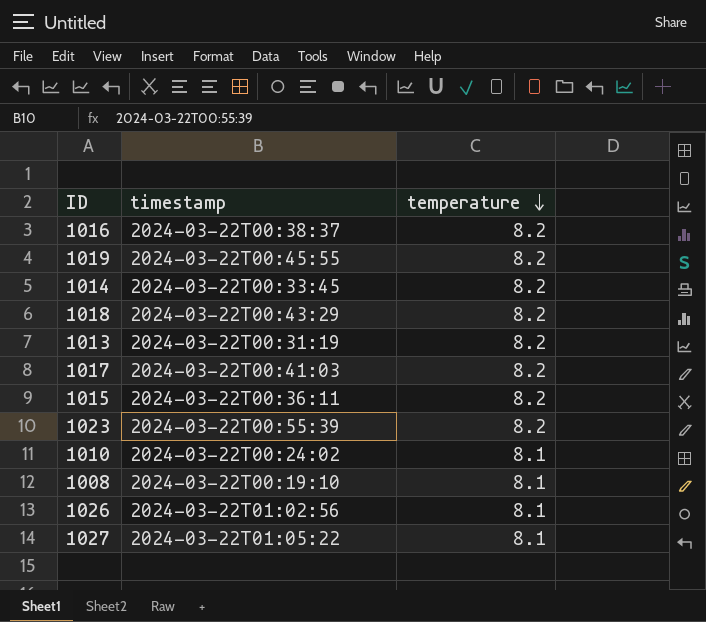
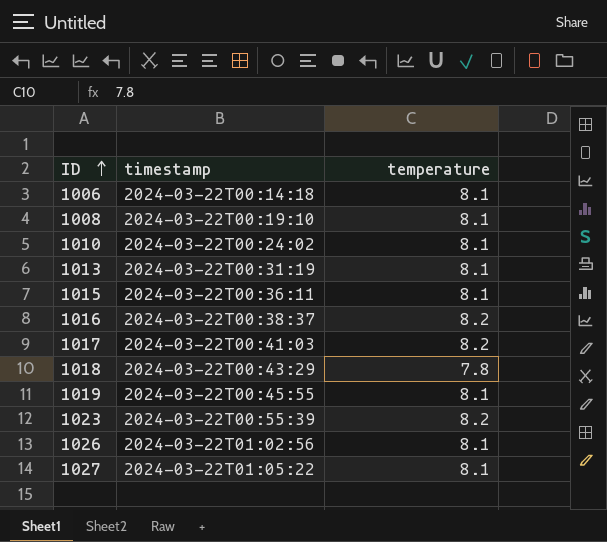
row order: temperature descending -> ID ascending
row 1014: 2024-03-22T00:33:45 | 8.2 -> none
row 1006: none -> 2024-03-22T00:14:18 | 8.1
1013 | temperature: 8.2 -> 8.1
1015 | temperature: 8.2 -> 8.1
1018 | temperature: 8.2 -> 7.8
1019 | temperature: 8.2 -> 8.1

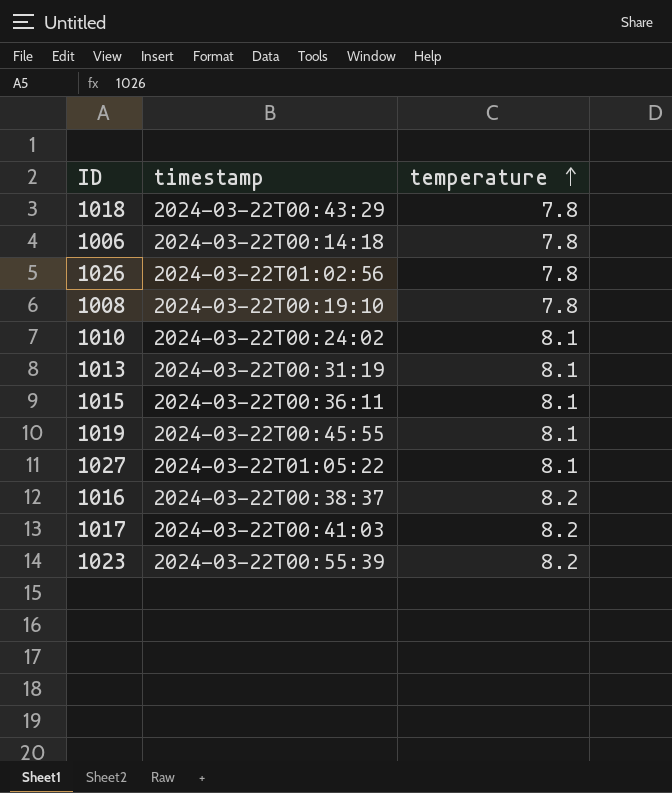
row order: ID ascending -> temperature ascending
1006 | temperature: 8.1 -> 7.8
1026 | temperature: 8.1 -> 7.8
1008 | temperature: 8.1 -> 7.8

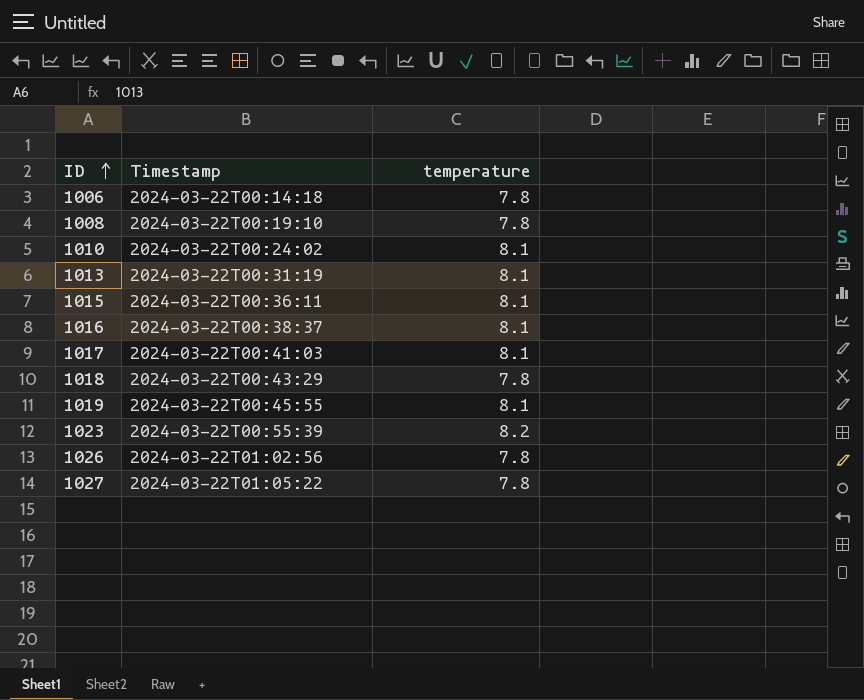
row order: temperature ascending -> ID ascending
column name: timestamp -> Timestamp
1016 | temperature: 8.2 -> 8.1
1017 | temperature: 8.2 -> 8.1
1027 | temperature: 8.1 -> 7.8

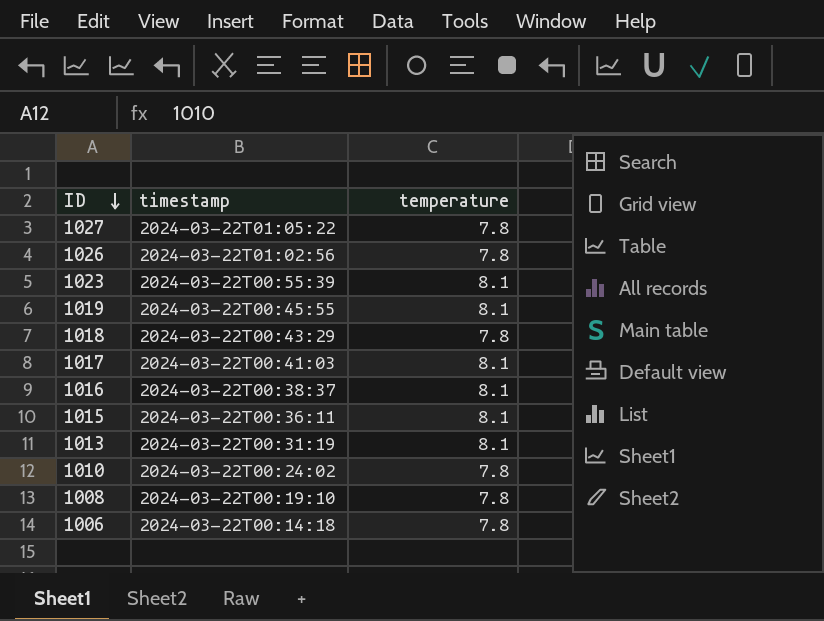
row order: ID ascending -> ID descending
column name: Timestamp -> timestamp
1023 | temperature: 8.2 -> 8.1
1010 | temperature: 8.1 -> 7.8

